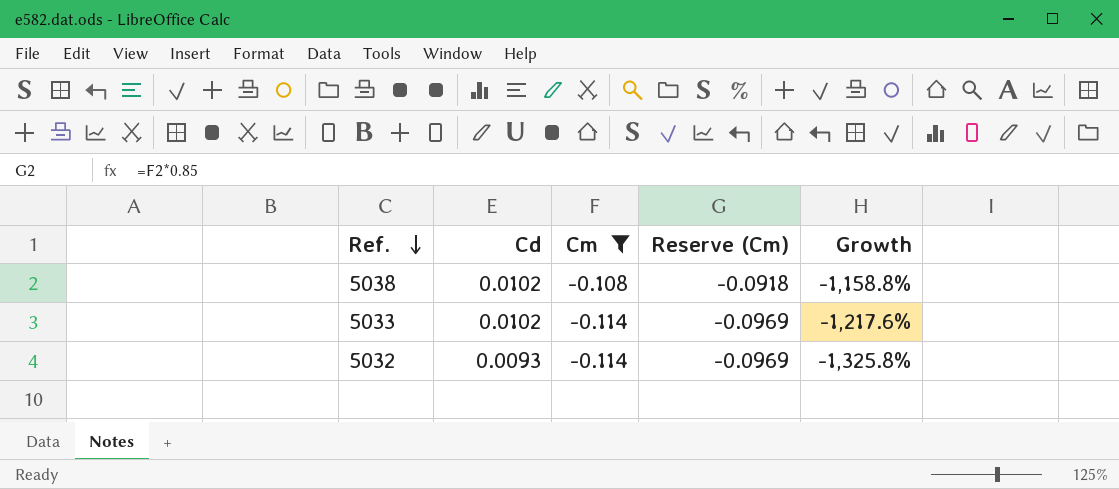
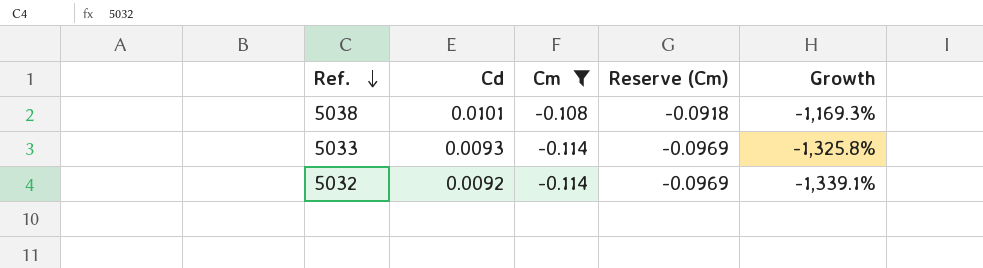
5038 | Cd: 0.0102 -> 0.0101
5038 | Growth: -1,158.8% -> -1,169.3%
5033 | Cd: 0.0102 -> 0.0093
5033 | Growth: -1,217.6% -> -1,325.8%
5032 | Cd: 0.0093 -> 0.0092
5032 | Growth: -1,325.8% -> -1,339.1%

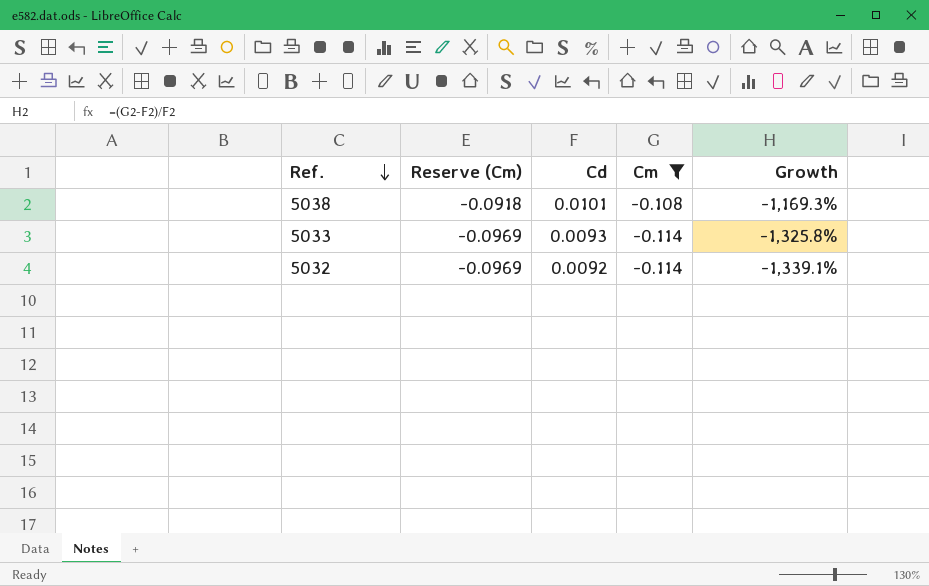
column Reserve (Cm) | position: 4 -> 2

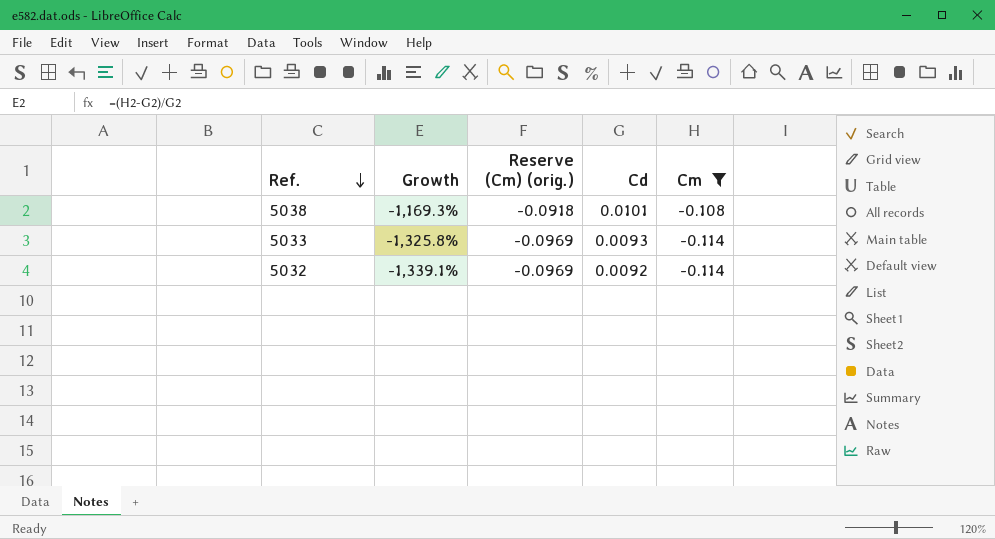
column Growth | position: 5 -> 2
column name: Reserve (Cm) -> Reserve (Cm) (orig.)

